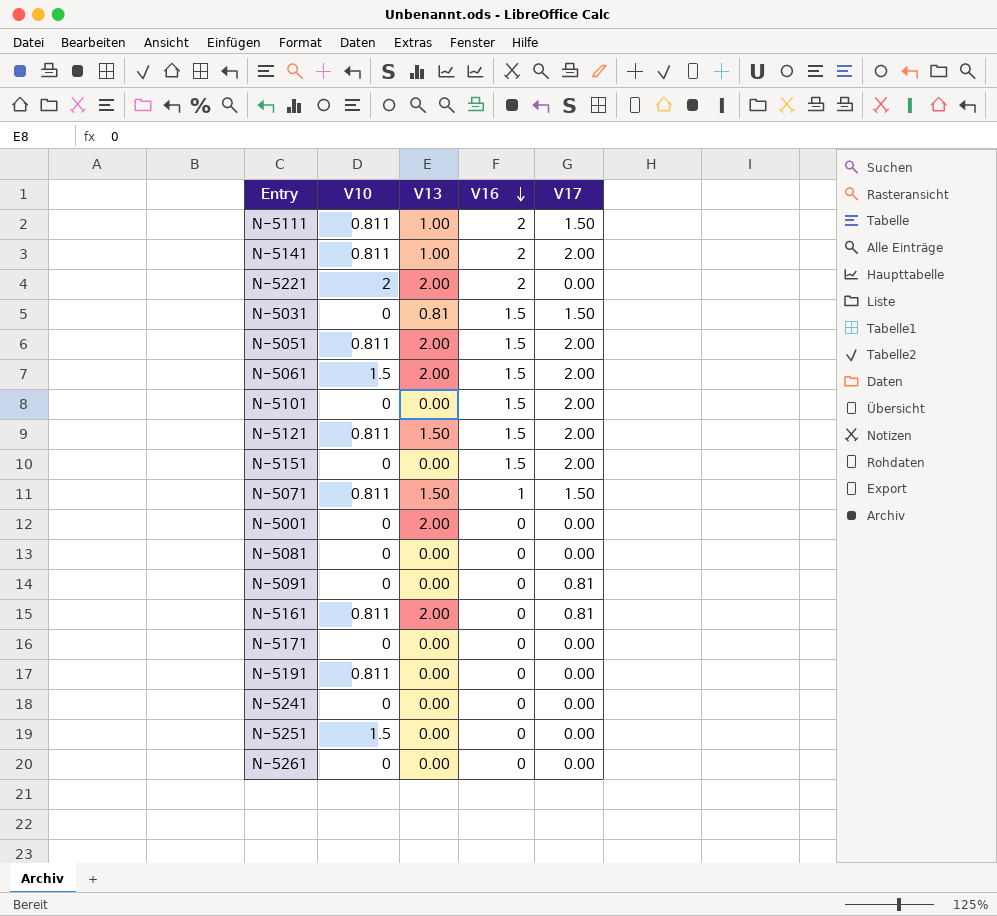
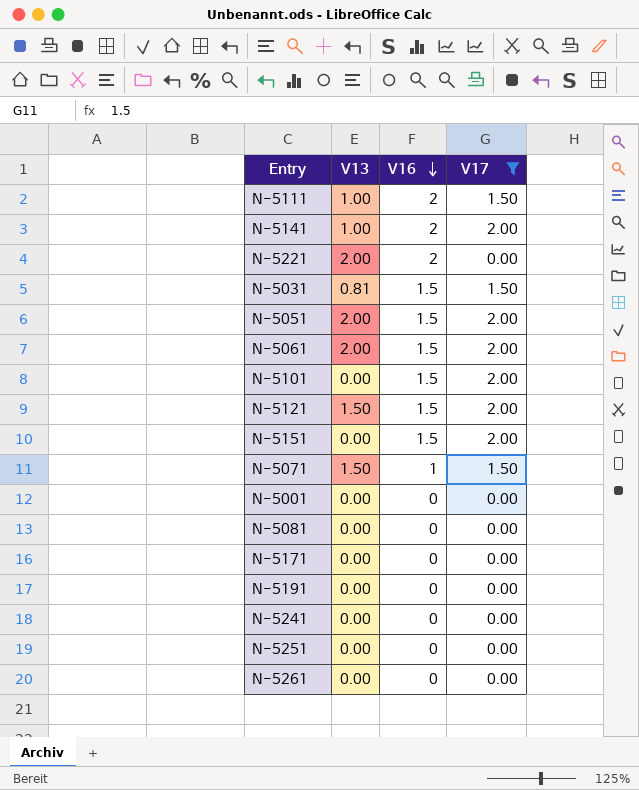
filter: none -> V17 != 0.81
column V10 | position: 2 -> none
N-5001 | V13: 2.00 -> 0.00

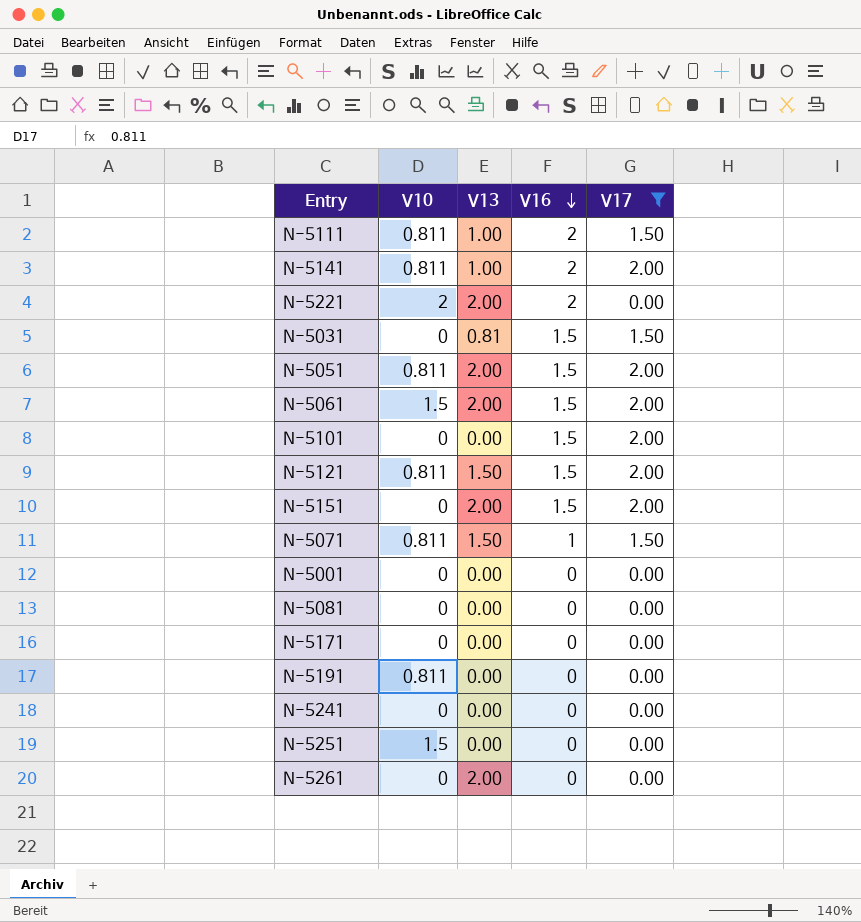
column V10 | position: none -> 2
N-5151 | V13: 0.00 -> 2.00
N-5261 | V13: 0.00 -> 2.00

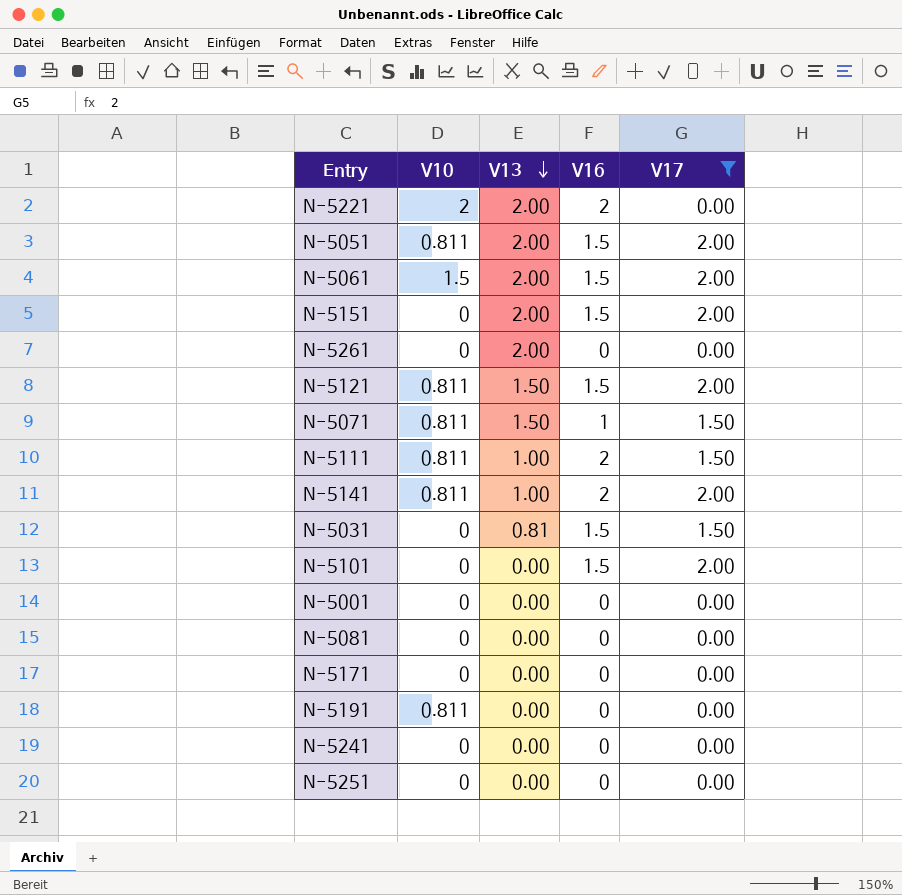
row order: V16 descending -> V13 descending
N-5251 | V10: 1.5 -> 0

